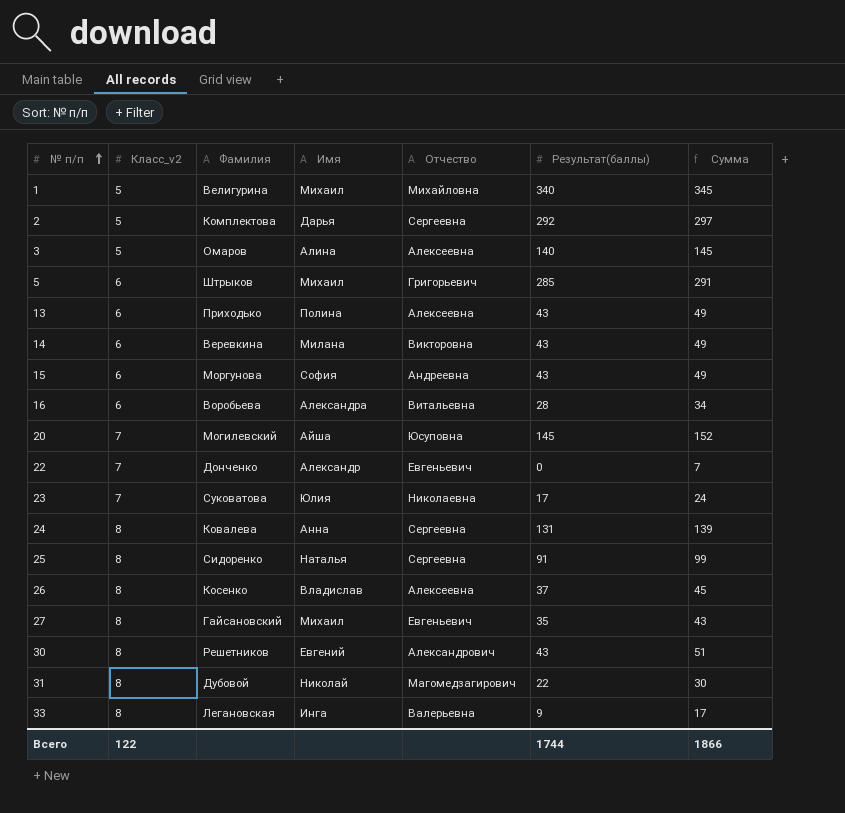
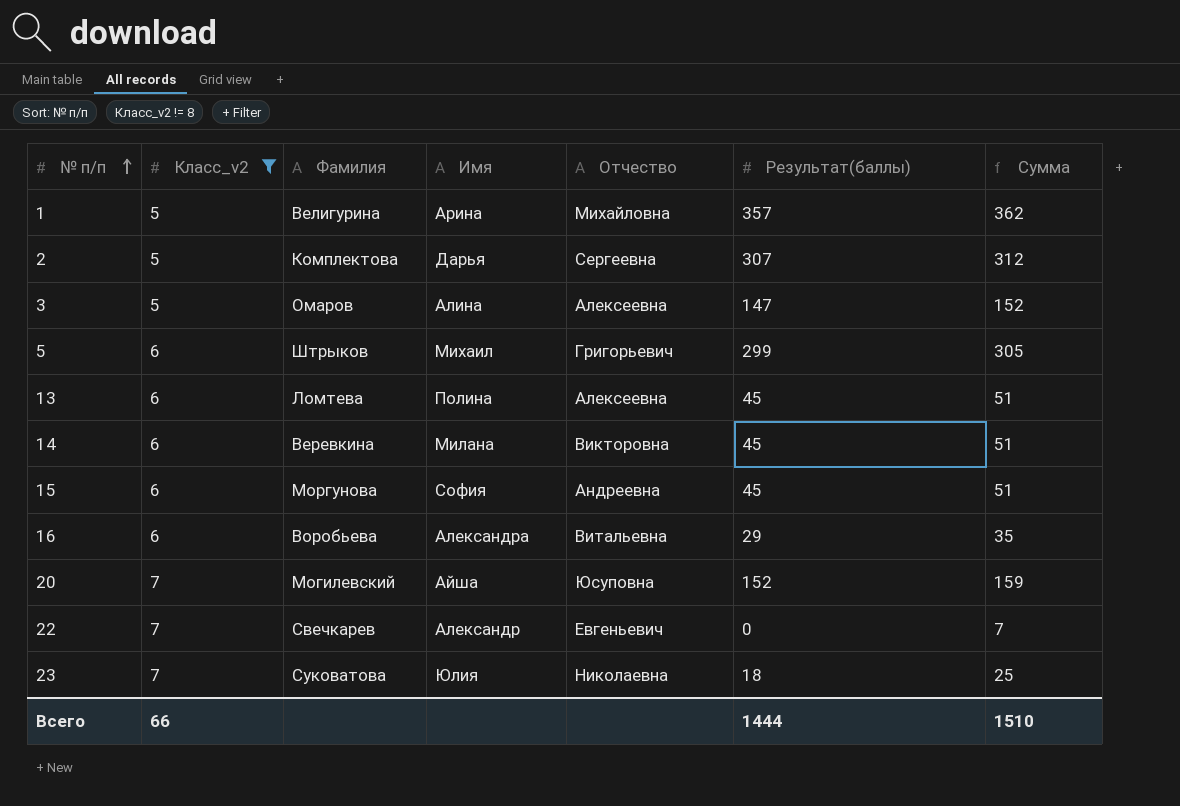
filter: none -> Класс_v2 != 8
1 | Имя: Михаил -> Арина
1 | Результат(баллы): 340 -> 357
1 | Сумма: 345 -> 362
2 | Результат(баллы): 292 -> 307
2 | Сумма: 297 -> 312
3 | Результат(баллы): 140 -> 147
3 | Сумма: 145 -> 152
5 | Результат(баллы): 285 -> 299
5 | Сумма: 291 -> 305
13 | Фамилия: Приходько -> Ломтева
13 | Результат(баллы): 43 -> 45
13 | Сумма: 49 -> 51
14 | Результат(баллы): 43 -> 45
14 | Сумма: 49 -> 51
15 | Результат(баллы): 43 -> 45
15 | Сумма: 49 -> 51
16 | Результат(баллы): 28 -> 29
16 | Сумма: 34 -> 35
20 | Результат(баллы): 145 -> 152
20 | Сумма: 152 -> 159
22 | Фамилия: Донченко -> Свечкарев
23 | Результат(баллы): 17 -> 18
23 | Сумма: 24 -> 25
Всего | Класс_v2: 122 -> 66
Всего | Результат(баллы): 1744 -> 1444
Всего | Сумма: 1866 -> 1510

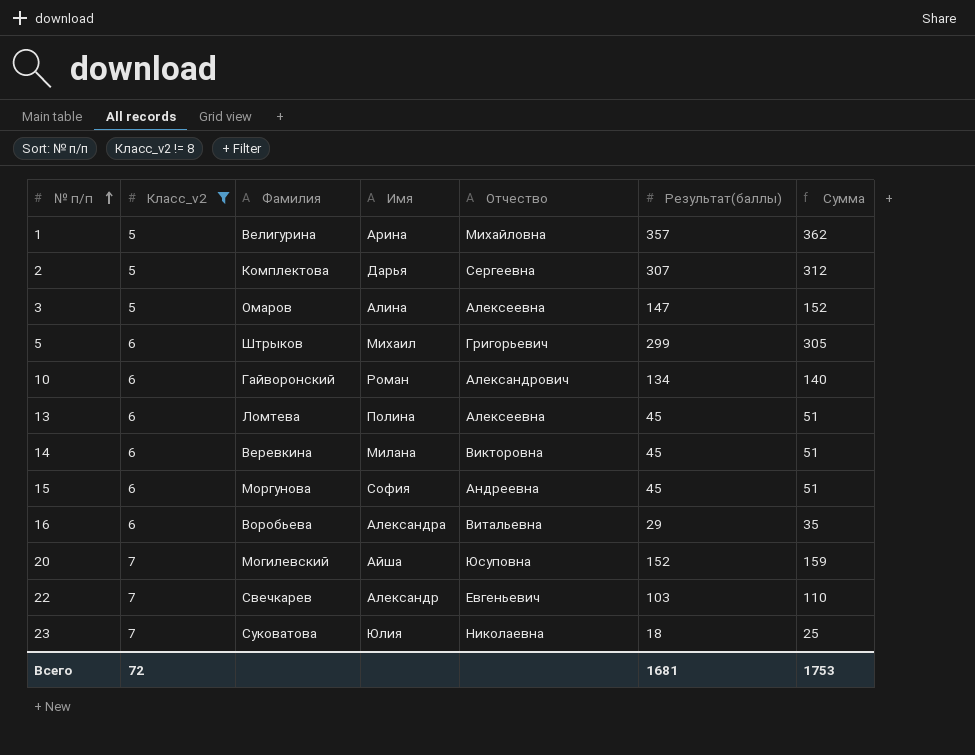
row 10: none -> 6 | Гайворонский | Роман | Александрович | 134 | 140
22 | Результат(баллы): 0 -> 103
22 | Сумма: 7 -> 110
Всего | Класс_v2: 66 -> 72
Всего | Результат(баллы): 1444 -> 1681
Всего | Сумма: 1510 -> 1753

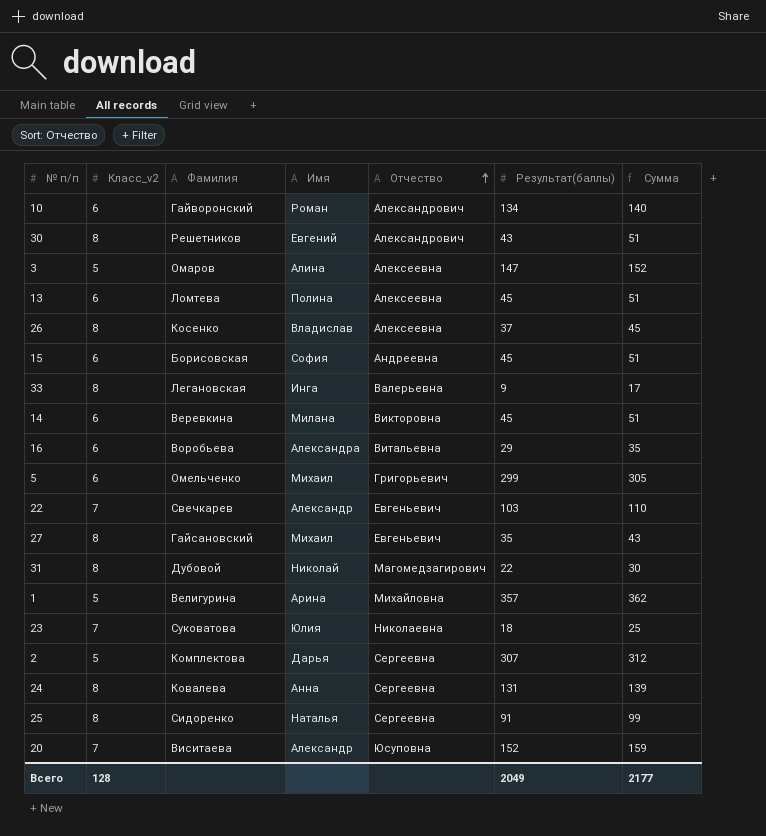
filter: Класс_v2 != 8 -> none
row order: № п/п ascending -> Отчество ascending
15 | Фамилия: Моргунова -> Борисовская
5 | Фамилия: Штрыков -> Омельченко
20 | Фамилия: Могилевский -> Виситаева
20 | Имя: Айша -> Александр
Всего | Класс_v2: 72 -> 128
Всего | Результат(баллы): 1681 -> 2049
Всего | Сумма: 1753 -> 2177

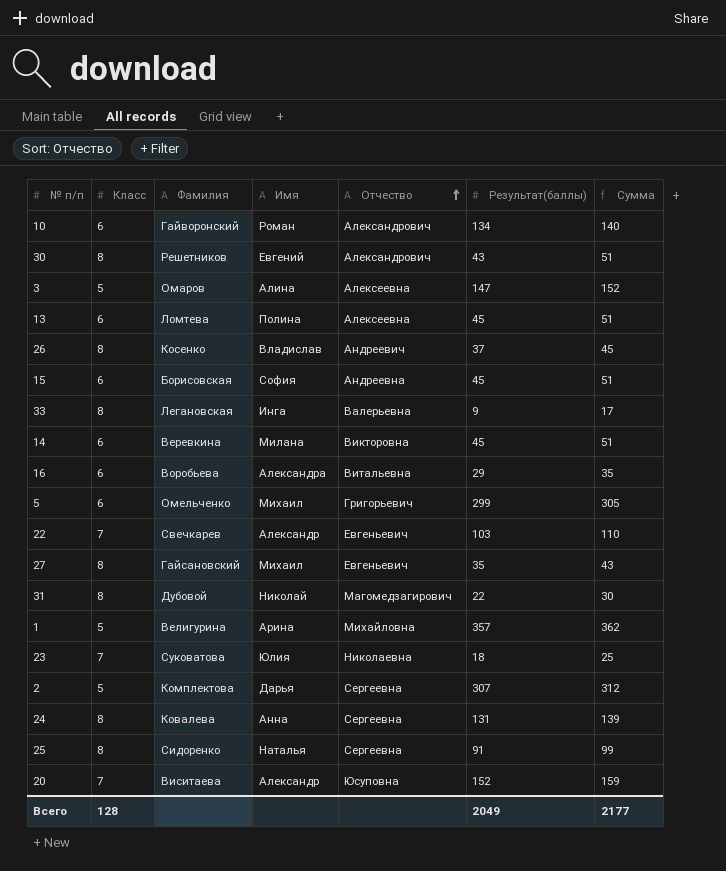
column name: Класс_v2 -> Класс
26 | Отчество: Алексеевна -> Андреевич

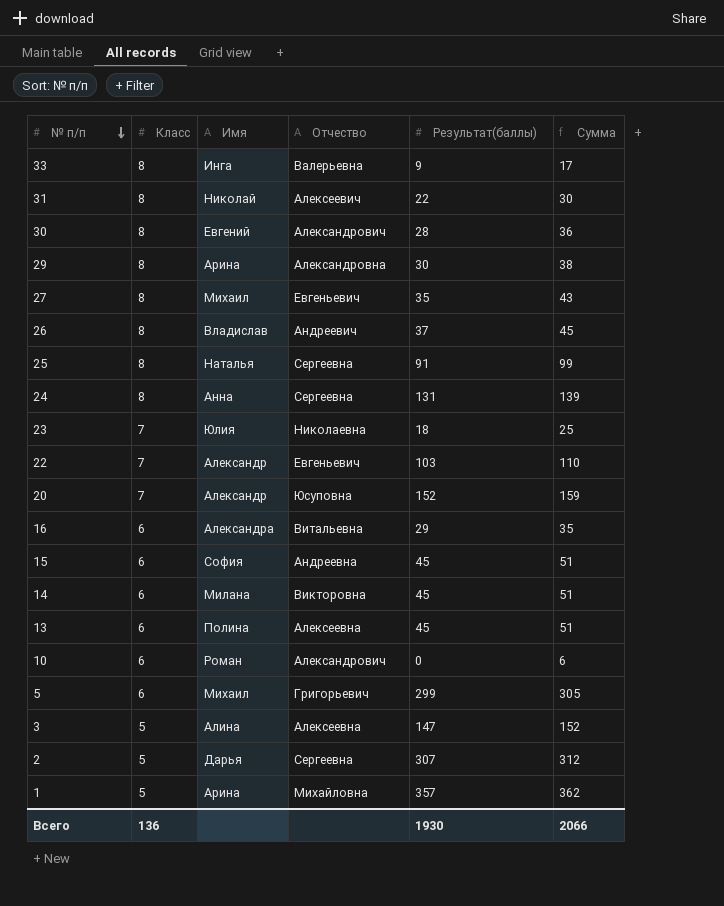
row order: Отчество ascending -> № п/п descending
column Фамилия | position: 3 -> none
31 | Отчество: Магомедзагирович -> Алексеевич
30 | Результат(баллы): 43 -> 28
30 | Сумма: 51 -> 36
row 29: none -> 8 | Арина | Александровна | 30 | 38
10 | Результат(баллы): 134 -> 0
10 | Сумма: 140 -> 6
Всего | Класс: 128 -> 136
Всего | Результат(баллы): 2049 -> 1930
Всего | Сумма: 2177 -> 2066

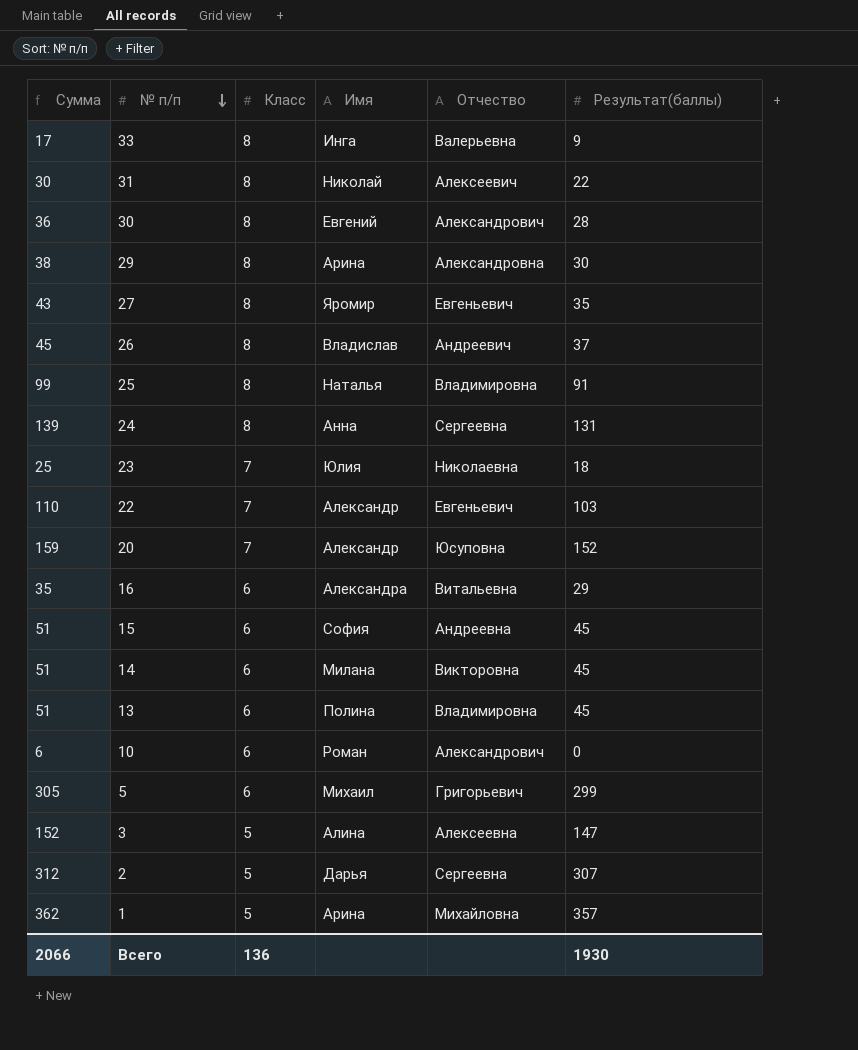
column Сумма | position: 6 -> 1
27 | Имя: Михаил -> Яромир
25 | Отчество: Сергеевна -> Владимировна
13 | Отчество: Алексеевна -> Владимировна

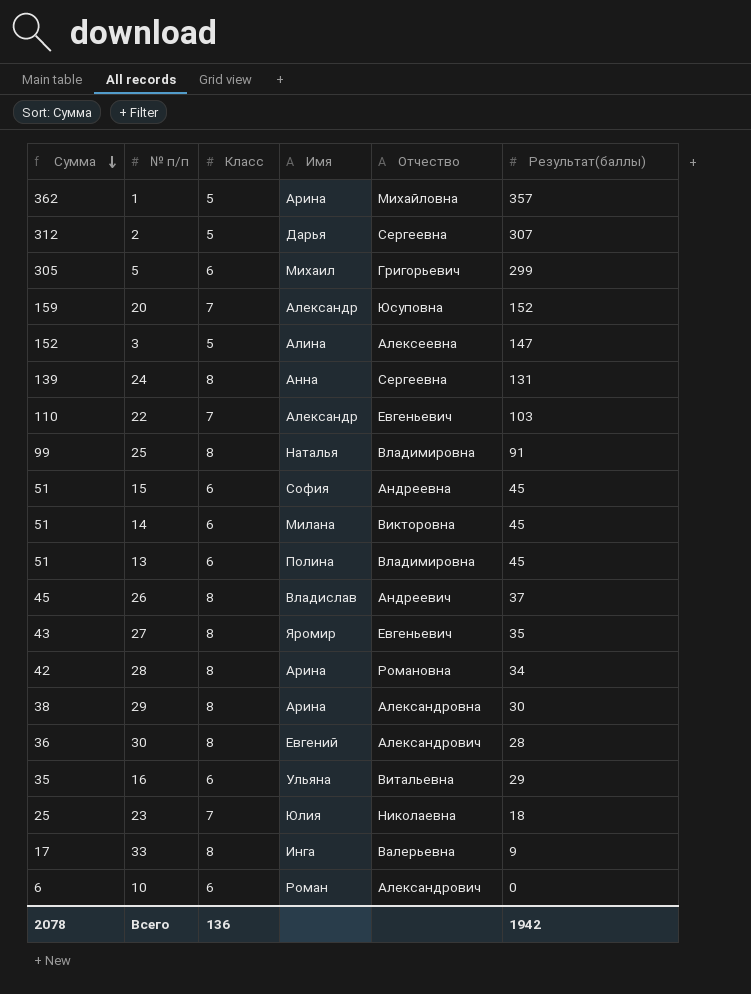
row order: № п/п descending -> Сумма descending
row 31: 30 | 8 | Николай | Алексеевич | 22 -> none
row 28: none -> 42 | 8 | Арина | Романовна | 34
16 | Имя: Александра -> Ульяна
Всего | Сумма: 2066 -> 2078
Всего | Результат(баллы): 1930 -> 1942

